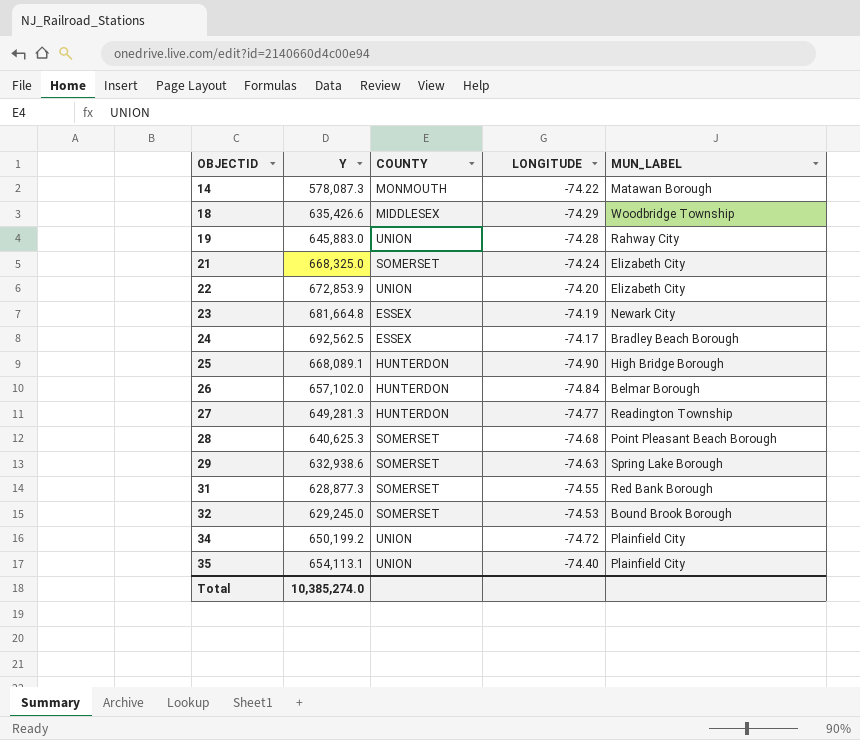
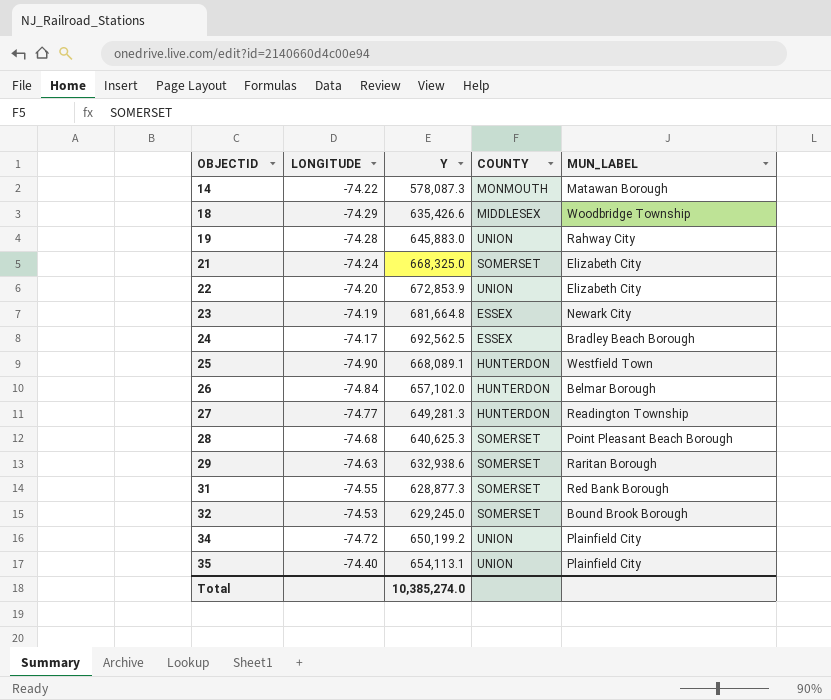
column LONGITUDE | position: 4 -> 2
25 | MUN_LABEL: High Bridge Borough -> Westfield Town
29 | MUN_LABEL: Spring Lake Borough -> Raritan Borough

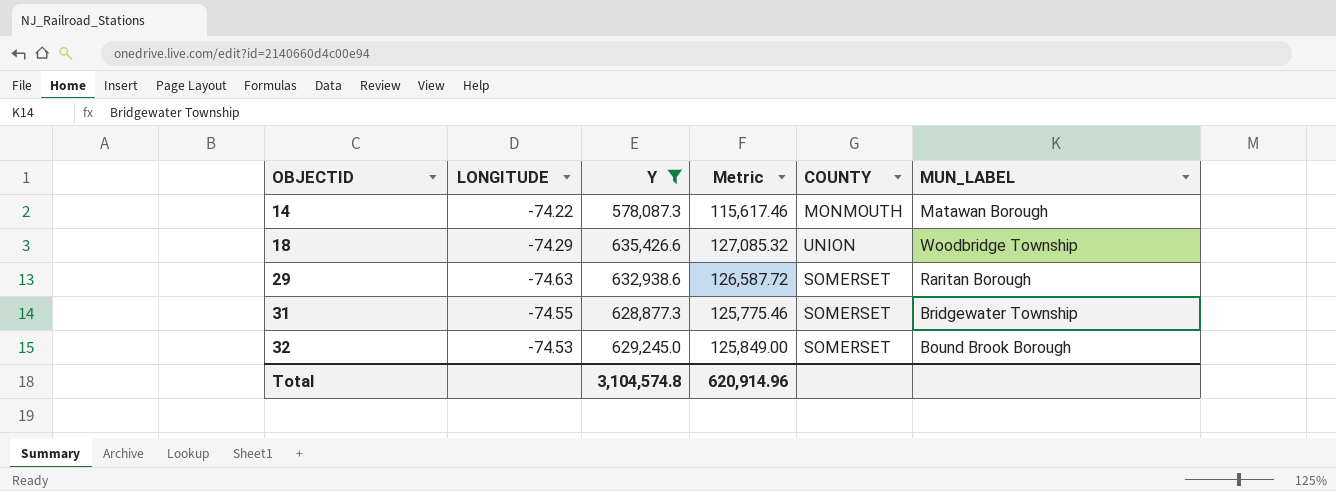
filter: none -> Y <= 635,426.6
column Metric | formula: none -> [Y] * 0.2
18 | COUNTY: MIDDLESEX -> UNION
31 | MUN_LABEL: Red Bank Borough -> Bridgewater Township
Total | Y: 10,385,274.0 -> 3,104,574.8

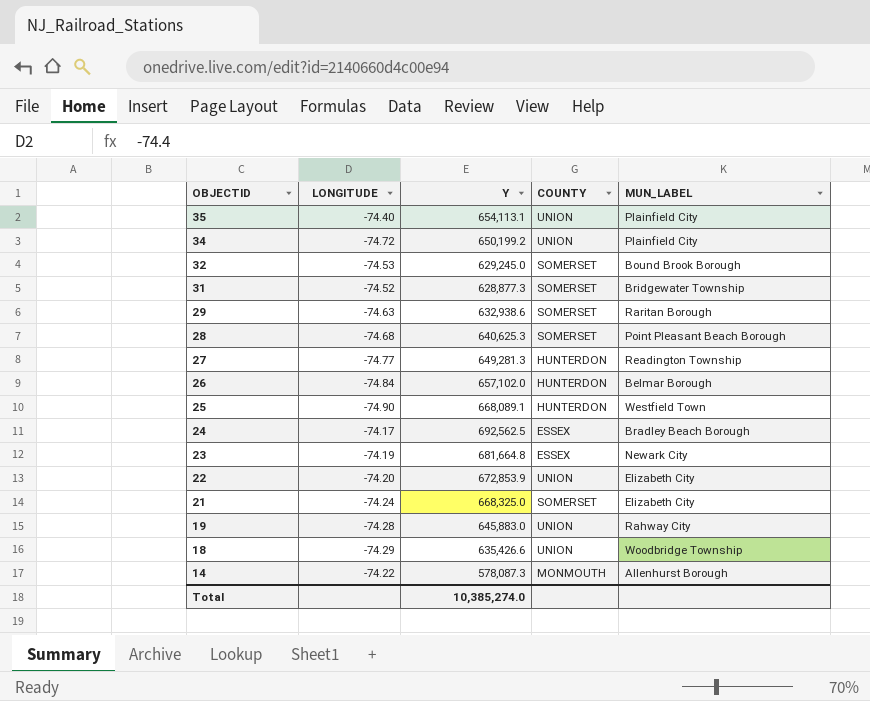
filter: Y <= 635,426.6 -> none
row order: OBJECTID ascending -> OBJECTID descending
column Metric | formula: [Y] * 0.2 -> none
31 | LONGITUDE: -74.55 -> -74.52
14 | MUN_LABEL: Matawan Borough -> Allenhurst Borough
Total | Y: 3,104,574.8 -> 10,385,274.0

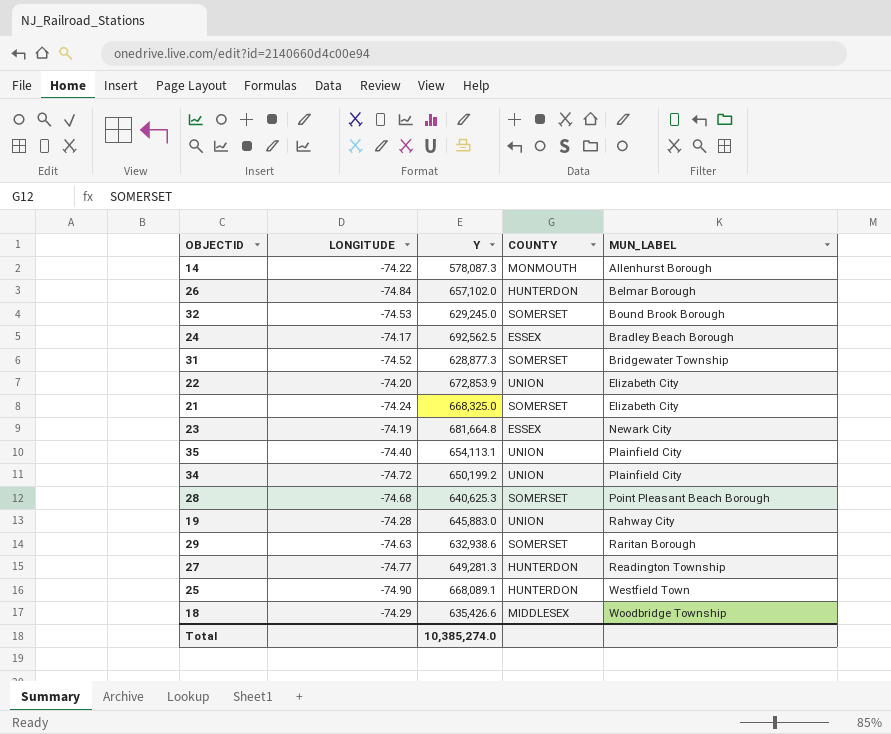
row order: OBJECTID descending -> MUN_LABEL ascending
18 | COUNTY: UNION -> MIDDLESEX

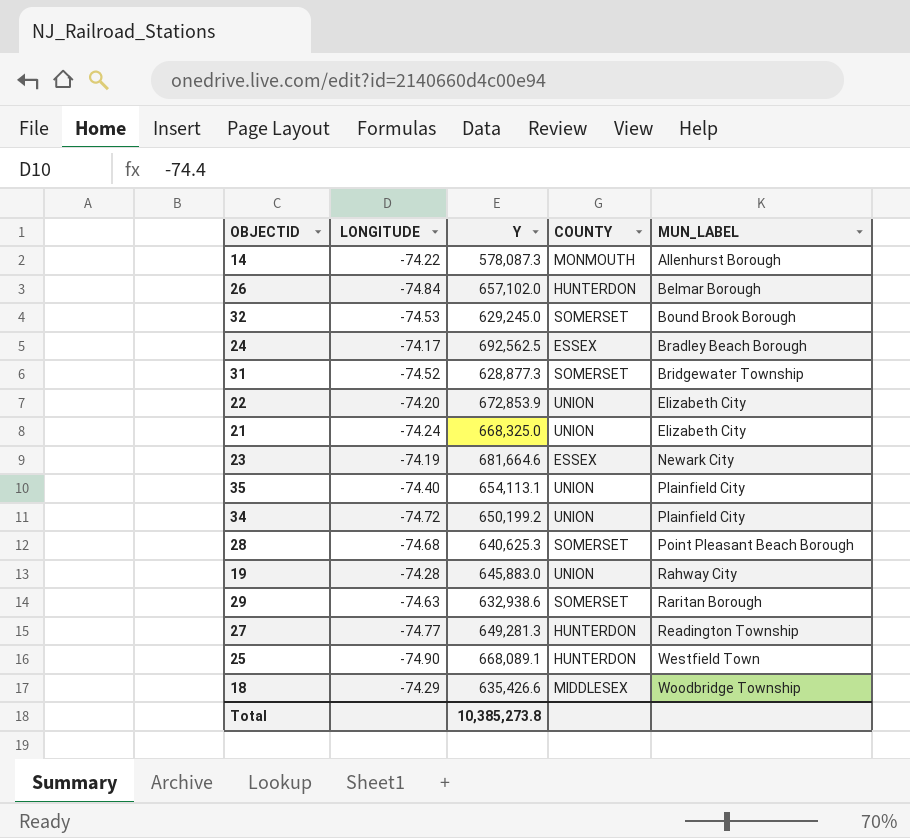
21 | COUNTY: SOMERSET -> UNION
23 | Y: 681,664.8 -> 681,664.6
Total | Y: 10,385,274.0 -> 10,385,273.8

